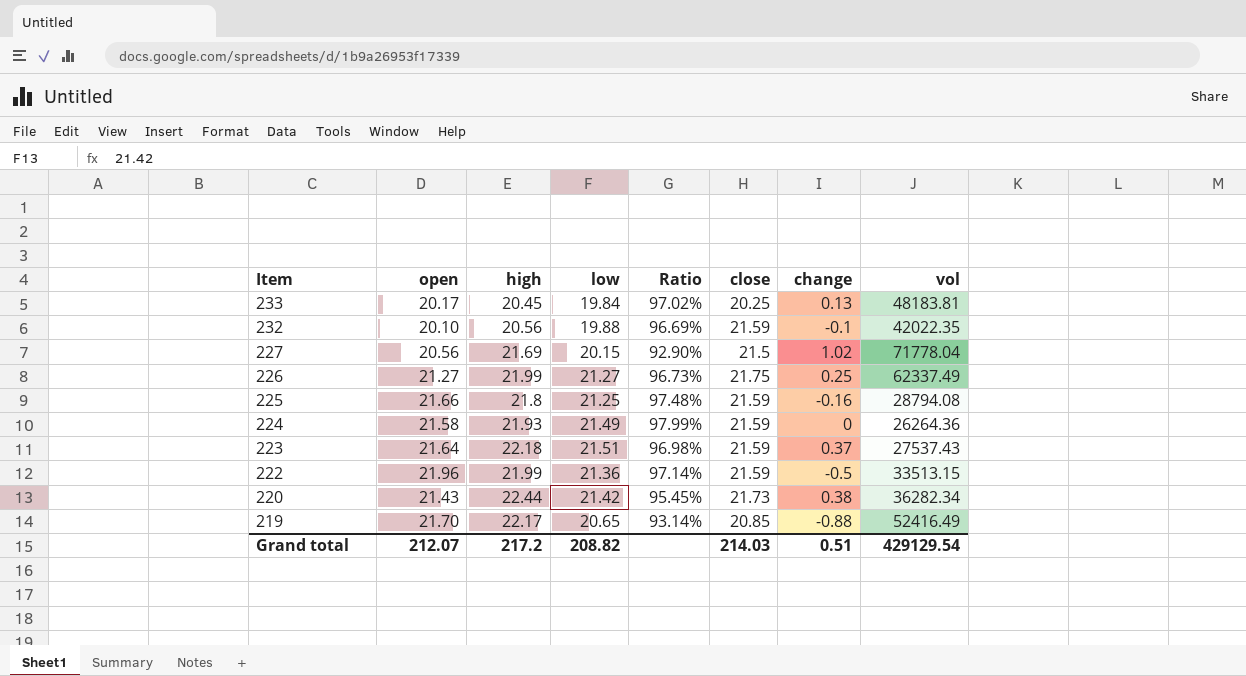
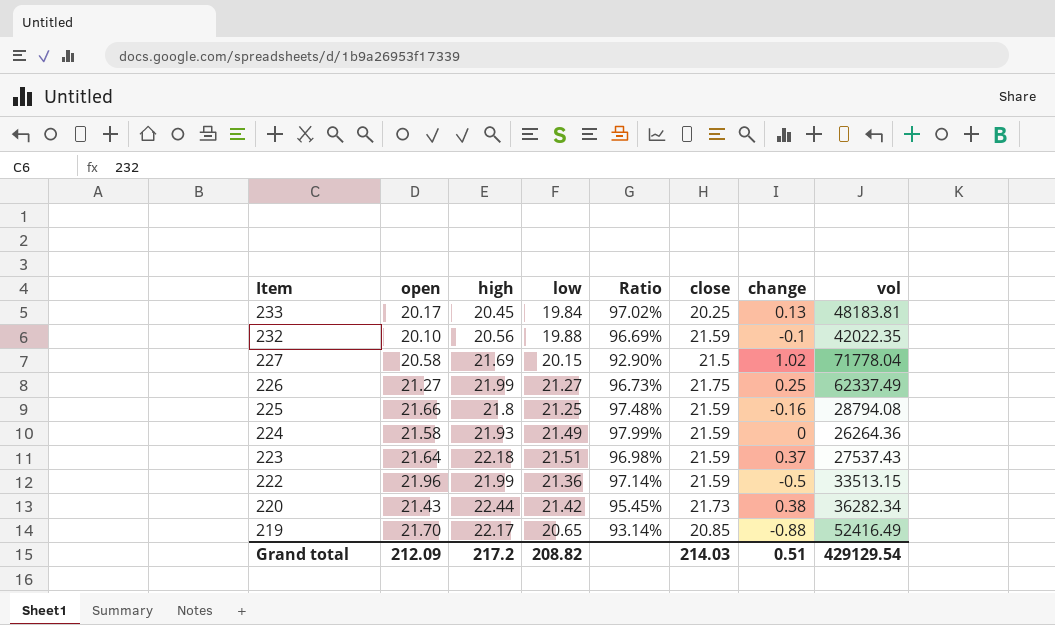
227 | open: 20.56 -> 20.58
Grand total | open: 212.07 -> 212.09

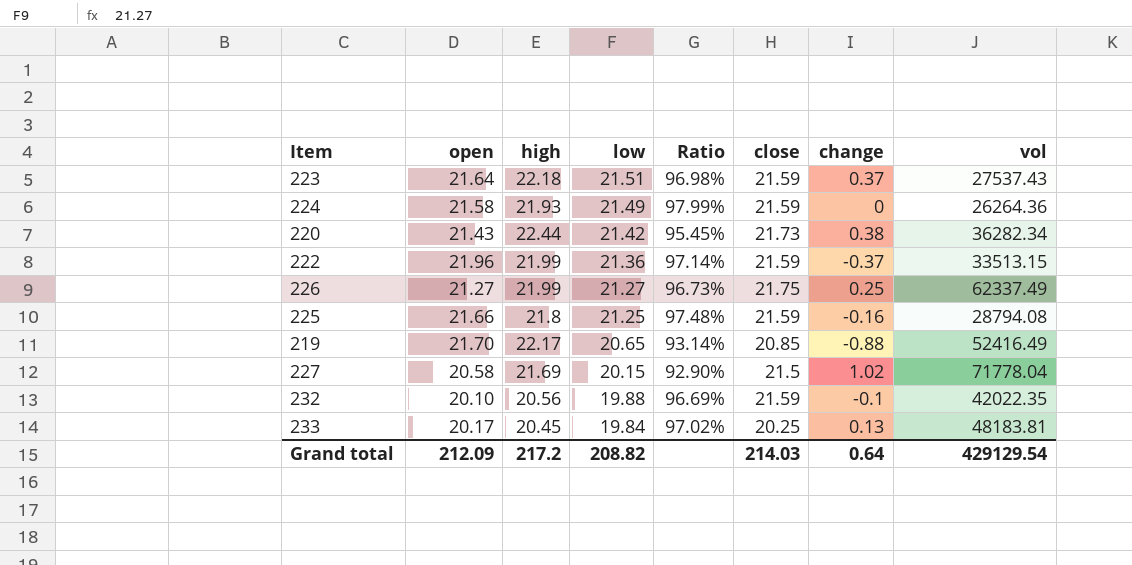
row order: Item descending -> low descending
222 | change: -0.5 -> -0.37
Grand total | change: 0.51 -> 0.64

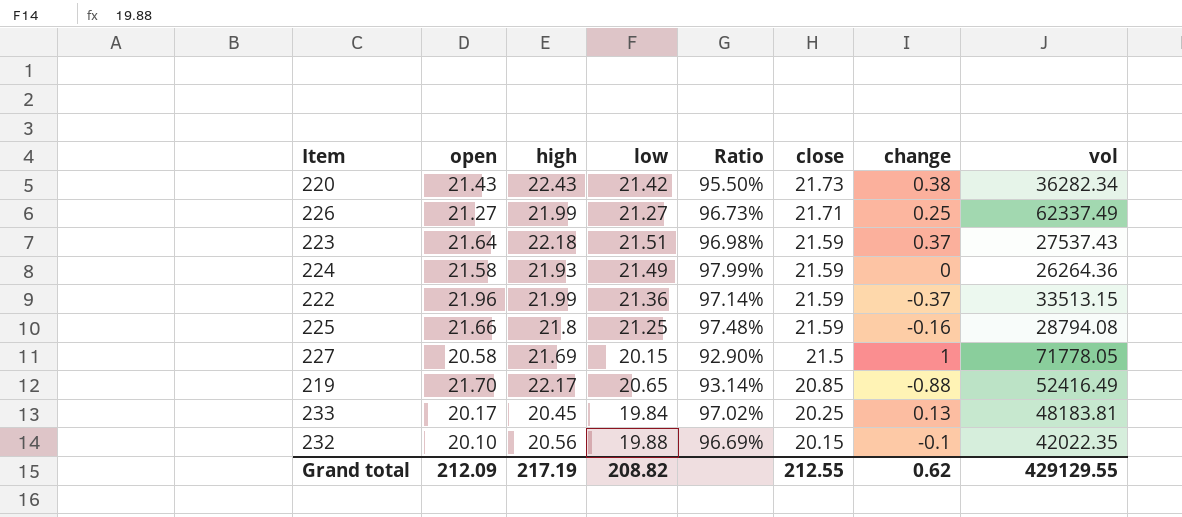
row order: low descending -> close descending
220 | high: 22.44 -> 22.43
220 | Ratio: 95.45% -> 95.50%
226 | close: 21.75 -> 21.71
227 | change: 1.02 -> 1
227 | vol: 71778.04 -> 71778.05
232 | close: 21.59 -> 20.15
Grand total | high: 217.2 -> 217.19
Grand total | close: 214.03 -> 212.55
Grand total | change: 0.64 -> 0.62
Grand total | vol: 429129.54 -> 429129.55

